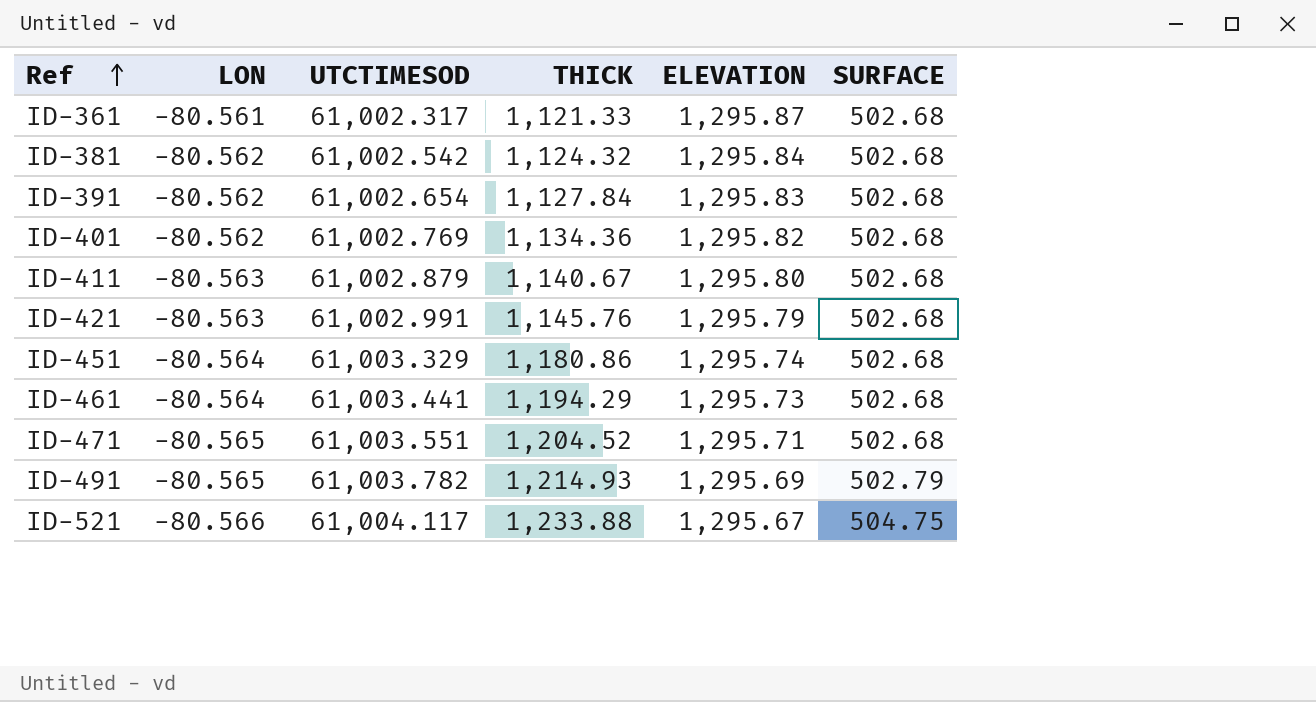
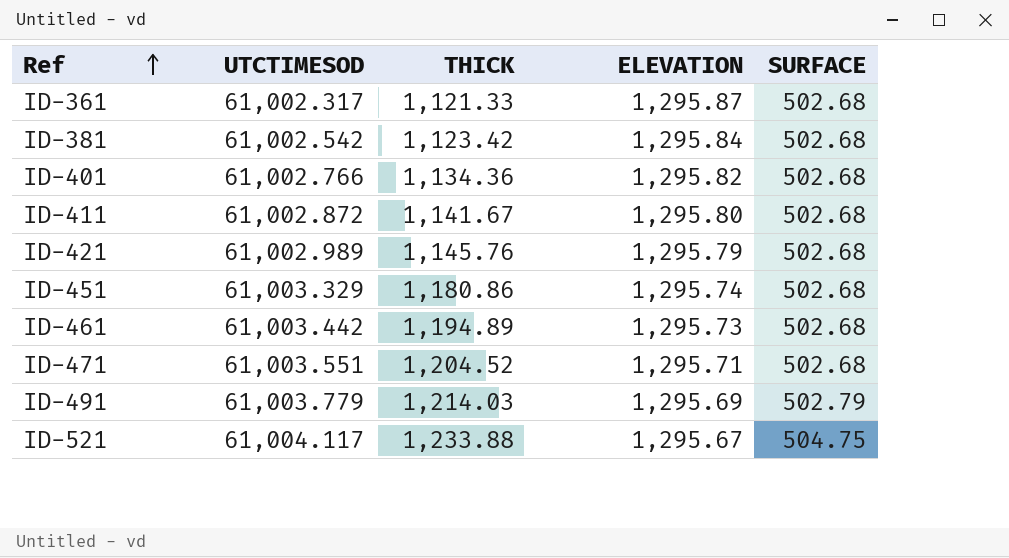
column LON | position: 2 -> none
row ID-391: -80.562 | 61,002.654 | 1,127.84 | 1,295.83 | 502.68 -> none
ID-381 | THICK: 1,124.32 -> 1,123.42
ID-401 | UTCTIMESOD: 61,002.769 -> 61,002.766
ID-411 | UTCTIMESOD: 61,002.879 -> 61,002.872
ID-411 | THICK: 1,140.67 -> 1,141.67
ID-421 | UTCTIMESOD: 61,002.991 -> 61,002.989
ID-461 | UTCTIMESOD: 61,003.441 -> 61,003.442
ID-461 | THICK: 1,194.29 -> 1,194.89
ID-491 | UTCTIMESOD: 61,003.782 -> 61,003.779
ID-491 | THICK: 1,214.93 -> 1,214.03

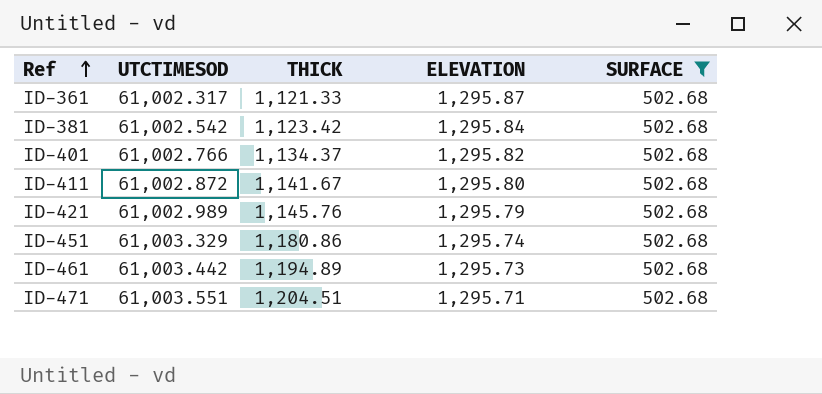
filter: none -> SURFACE = 502.68
ID-401 | THICK: 1,134.36 -> 1,134.37
ID-471 | THICK: 1,204.52 -> 1,204.51

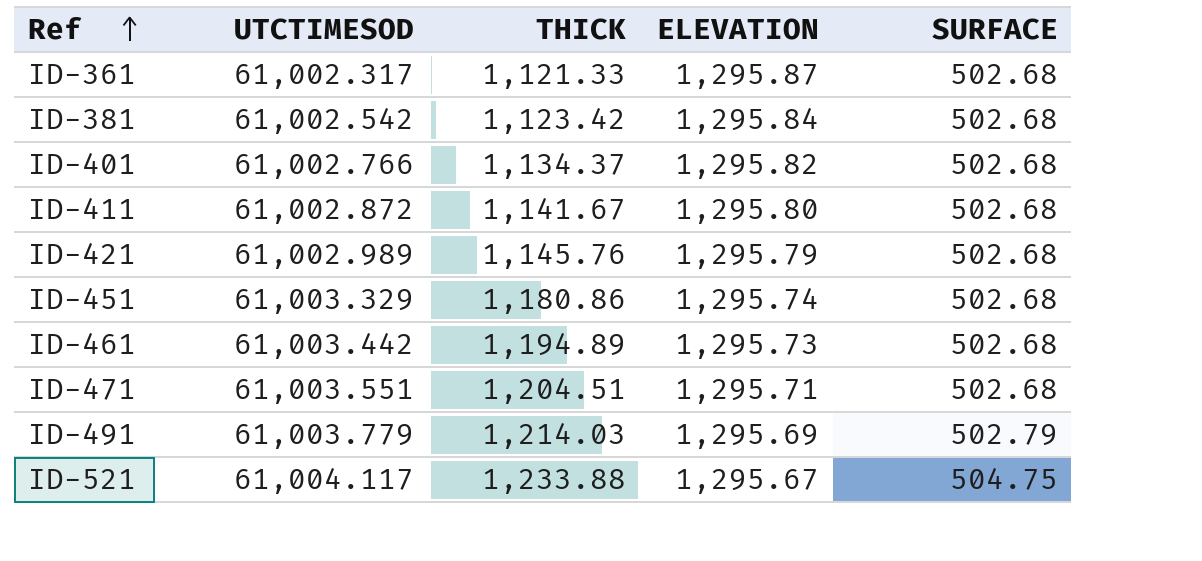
filter: SURFACE = 502.68 -> none

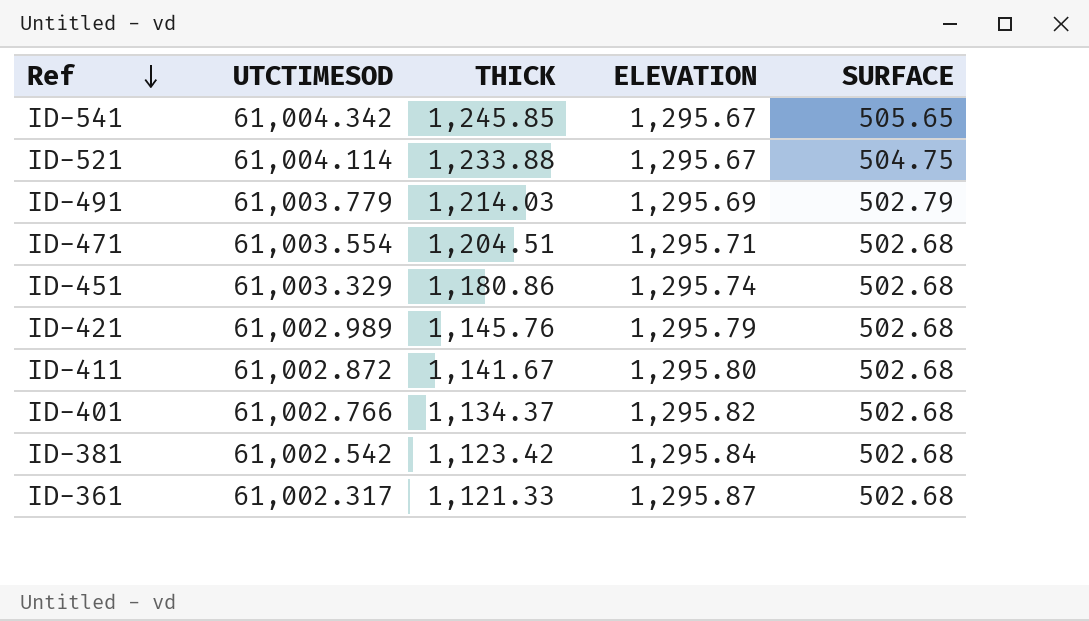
row order: Ref ascending -> Ref descending
row ID-461: 61,003.442 | 1,194.89 | 1,295.73 | 502.68 -> none
row ID-541: none -> 61,004.342 | 1,245.85 | 1,295.67 | 505.65
ID-521 | UTCTIMESOD: 61,004.117 -> 61,004.114
ID-471 | UTCTIMESOD: 61,003.551 -> 61,003.554

